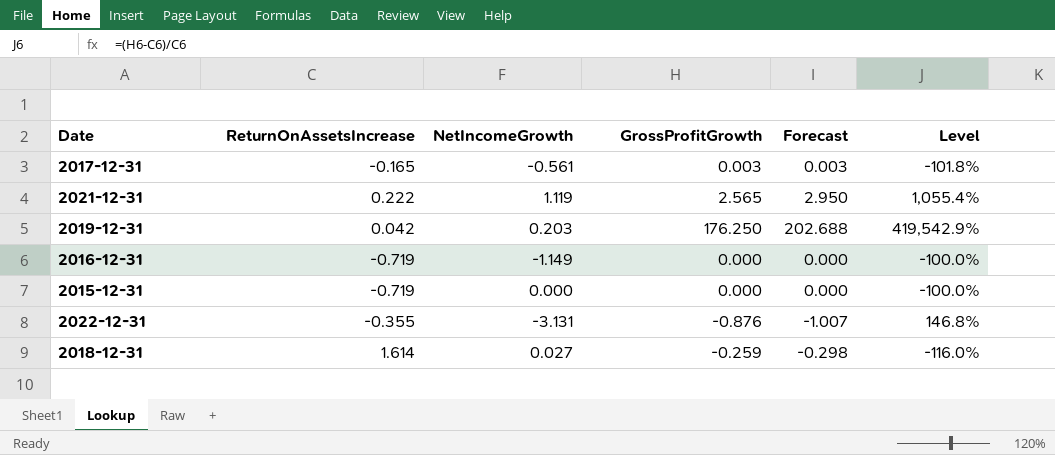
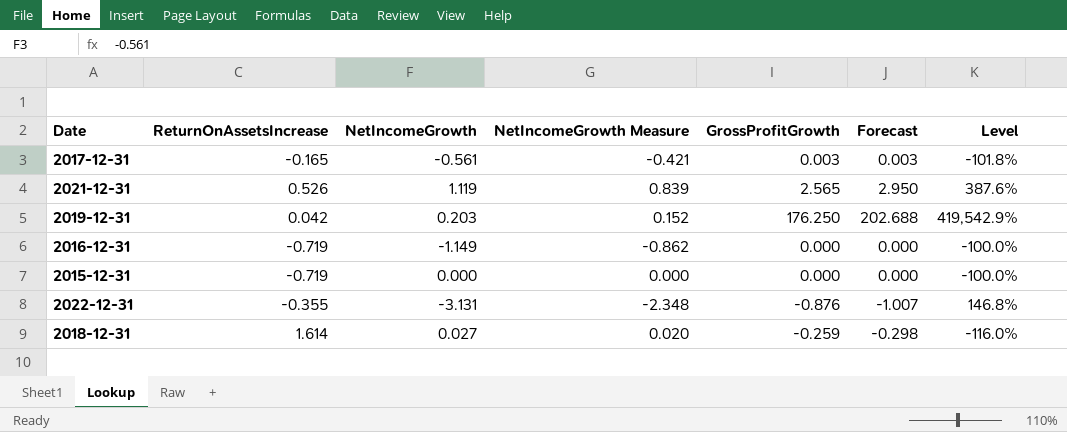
column NetIncomeGrowth Measure | formula: none -> [NetIncomeGrowth] * 0.75
2021-12-31 | ReturnOnAssetsIncrease: 0.222 -> 0.526
2021-12-31 | Level: 1,055.4% -> 387.6%

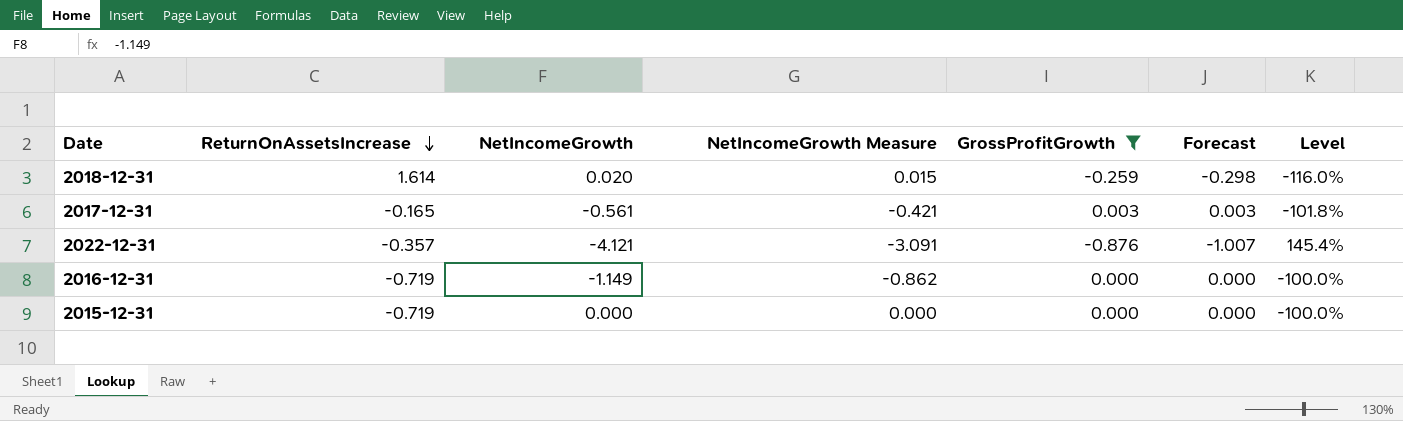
filter: none -> GrossProfitGrowth <= 0.003
row order: none -> ReturnOnAssetsIncrease descending
2018-12-31 | NetIncomeGrowth: 0.027 -> 0.020
2018-12-31 | NetIncomeGrowth Measure: 0.020 -> 0.015
2022-12-31 | ReturnOnAssetsIncrease: -0.355 -> -0.357
2022-12-31 | NetIncomeGrowth: -3.131 -> -4.121
2022-12-31 | NetIncomeGrowth Measure: -2.348 -> -3.091
2022-12-31 | Level: 146.8% -> 145.4%

